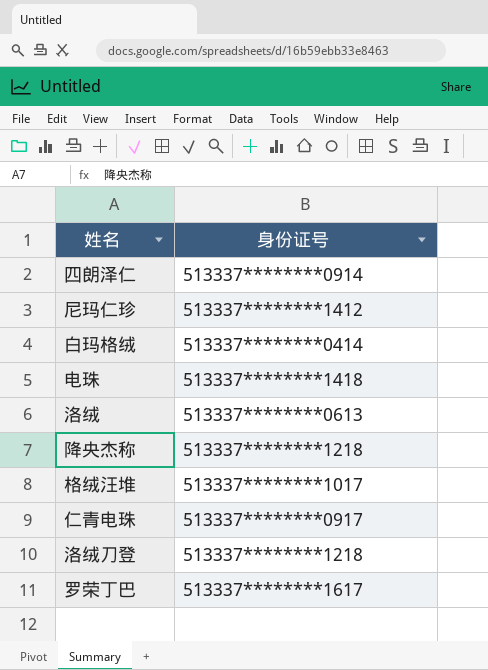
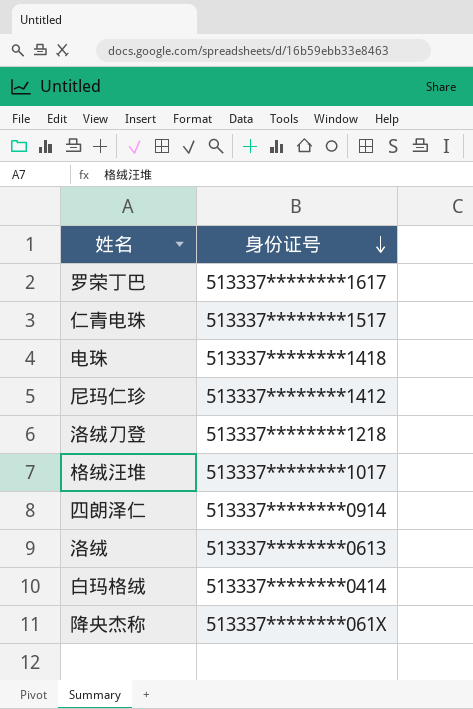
row order: none -> 身份证号 descending
仁青电珠 | 身份证号: 513337********0917 -> 513337********1517
降央杰称 | 身份证号: 513337********1218 -> 513337********061X

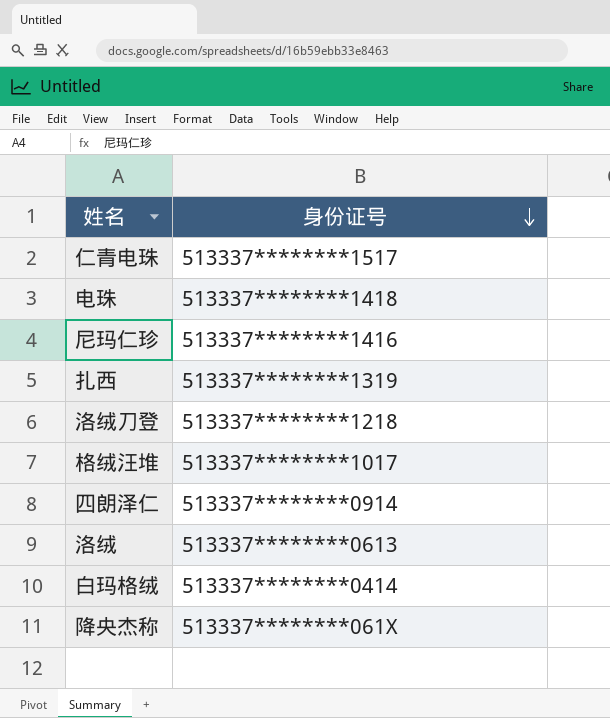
row 罗荣丁巴: 513337********1617 -> none
尼玛仁珍 | 身份证号: 513337********1412 -> 513337********1416
row 扎西: none -> 513337********1319

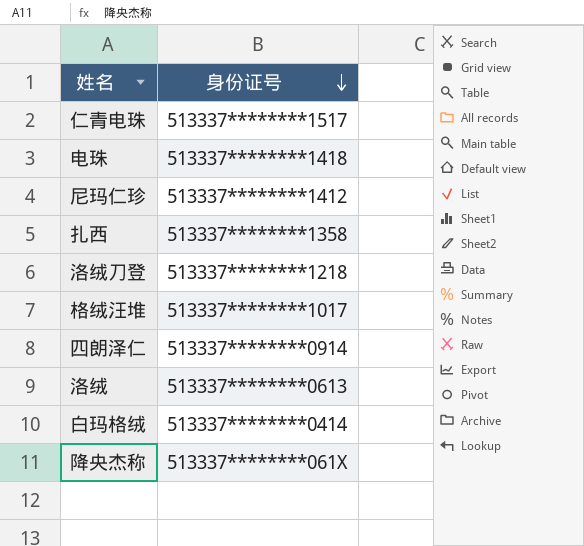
尼玛仁珍 | 身份证号: 513337********1416 -> 513337********1412
扎西 | 身份证号: 513337********1319 -> 513337********1358

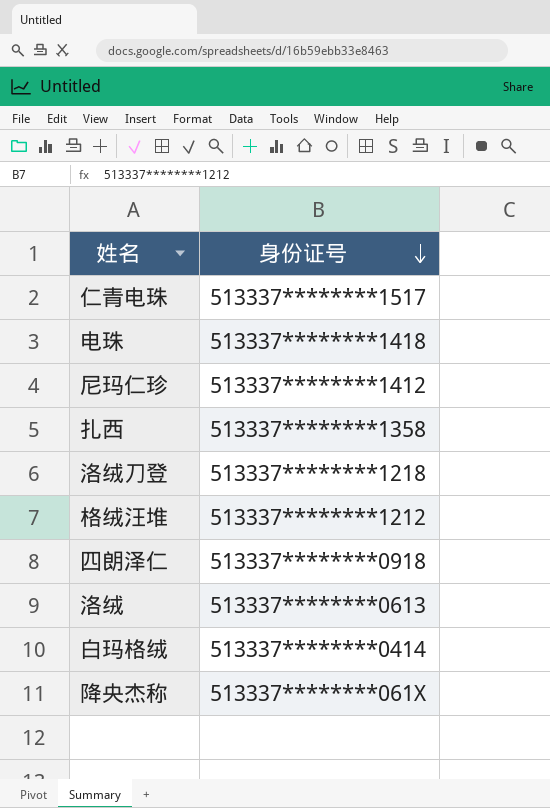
格绒汪堆 | 身份证号: 513337********1017 -> 513337********1212
四朗泽仁 | 身份证号: 513337********0914 -> 513337********0918

